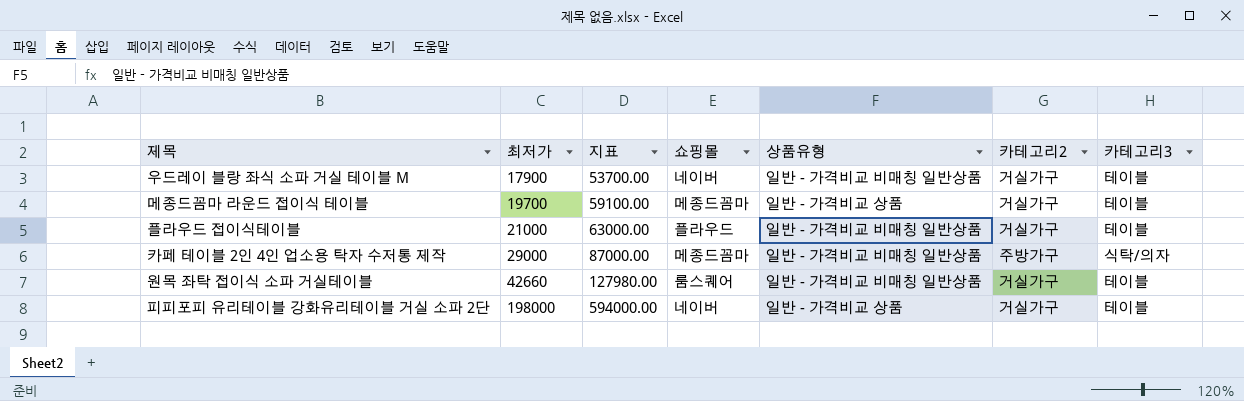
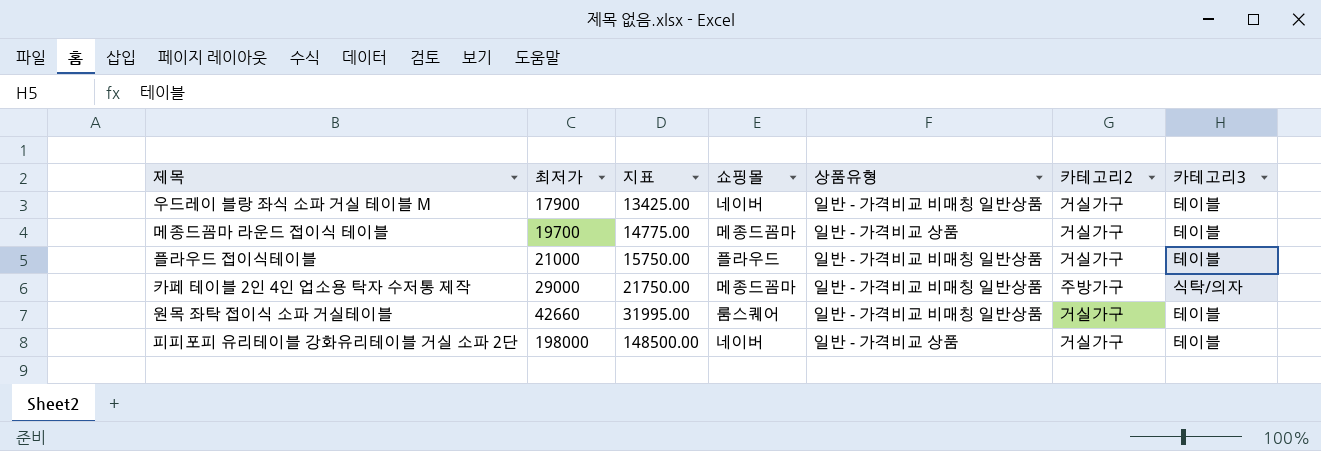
column 지표 | formula: [최저가] * 3 -> [최저가] * 0.75

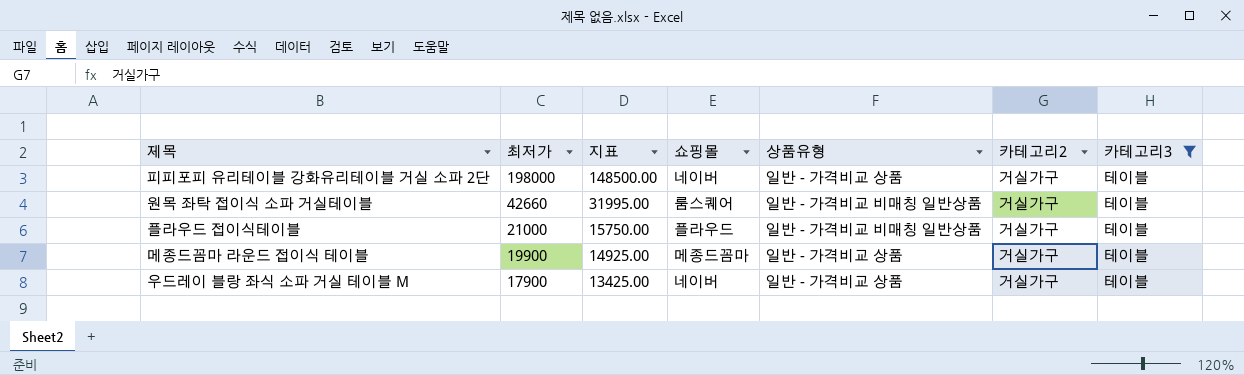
filter: none -> 카테고리3 = 테이블
row order: 최저가 ascending -> 최저가 descending
메종드꼼마 라운드 접이식 테이블 | 최저가: 19700 -> 19900
메종드꼼마 라운드 접이식 테이블 | 지표: 14775.00 -> 14925.00
우드레이 블랑 좌식 소파 거실 테이블 M | 상품유형: 일반 - 가격비교 비매칭 일반상품 -> 일반 - 가격비교 상품

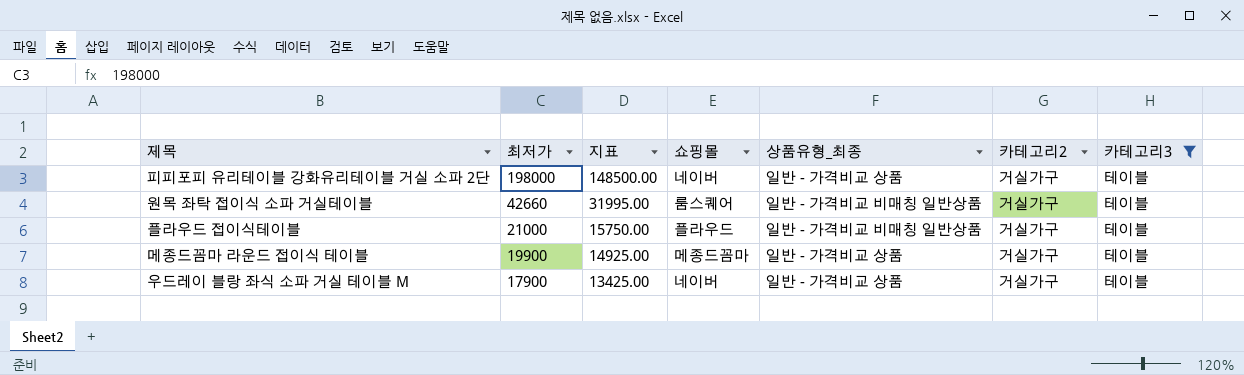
column name: 상품유형 -> 상품유형_최종

